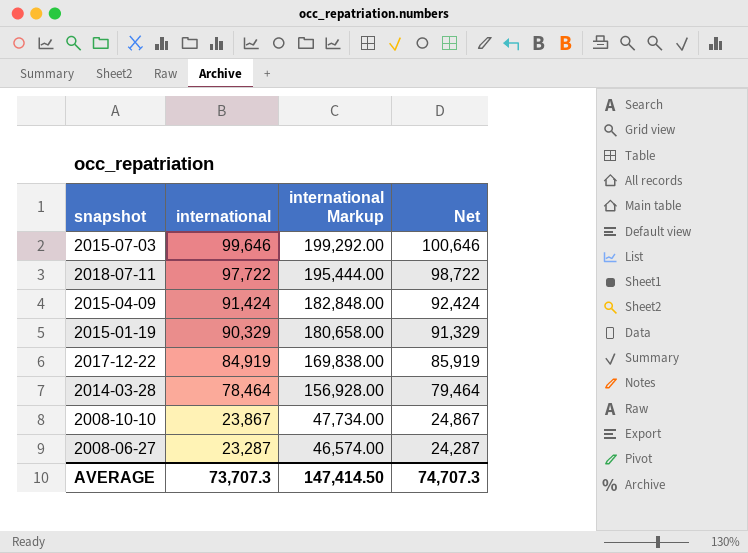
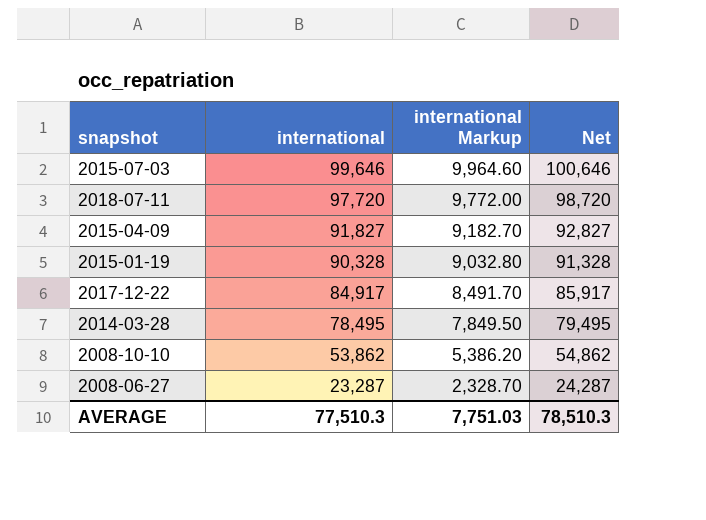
column international Markup | formula: [international] * 2 -> [international] * 0.1
2018-07-11 | international: 97,722 -> 97,720
2018-07-11 | Net: 98,722 -> 98,720
2015-04-09 | international: 91,424 -> 91,827
2015-04-09 | Net: 92,424 -> 92,827
2015-01-19 | international: 90,329 -> 90,328
2015-01-19 | Net: 91,329 -> 91,328
2017-12-22 | international: 84,919 -> 84,917
2017-12-22 | Net: 85,919 -> 85,917
2014-03-28 | international: 78,464 -> 78,495
2014-03-28 | Net: 79,464 -> 79,495
2008-10-10 | international: 23,867 -> 53,862
2008-10-10 | Net: 24,867 -> 54,862
AVERAGE | international: 73,707.3 -> 77,510.3
AVERAGE | international Markup: 147,414.50 -> 7,751.03
AVERAGE | Net: 74,707.3 -> 78,510.3

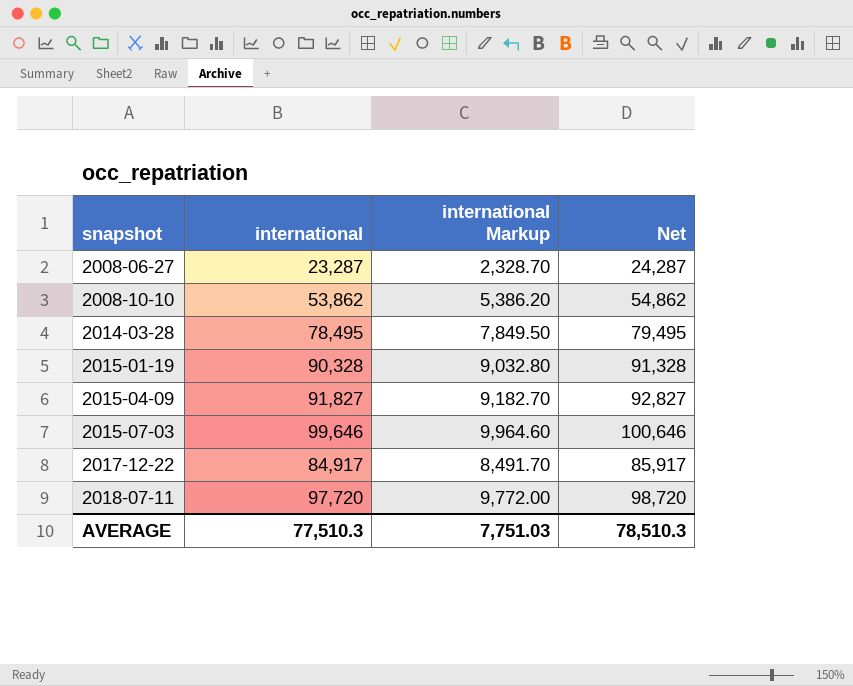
row order: international descending -> snapshot ascending

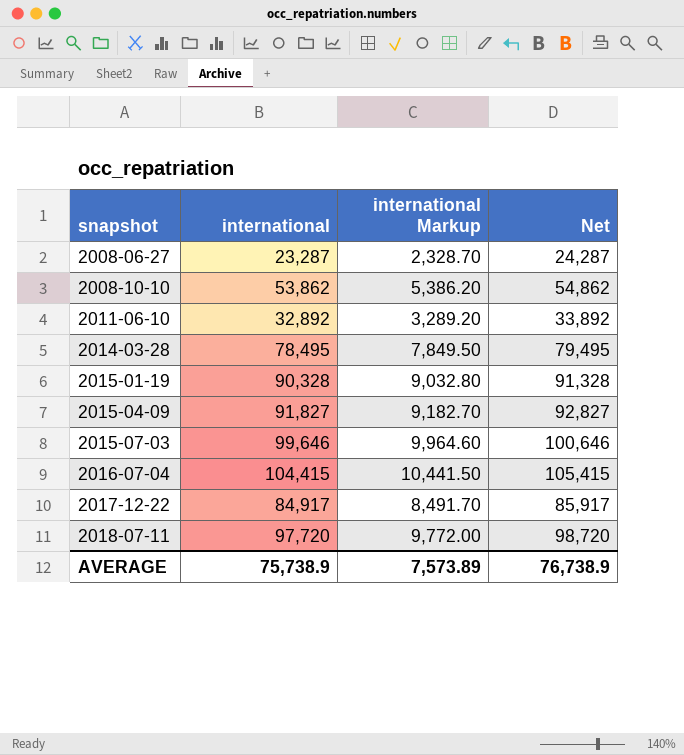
row 2011-06-10: none -> 32,892 | 3,289.20 | 33,892
row 2016-07-04: none -> 104,415 | 10,441.50 | 105,415
AVERAGE | international: 77,510.3 -> 75,738.9
AVERAGE | international Markup: 7,751.03 -> 7,573.89
AVERAGE | Net: 78,510.3 -> 76,738.9

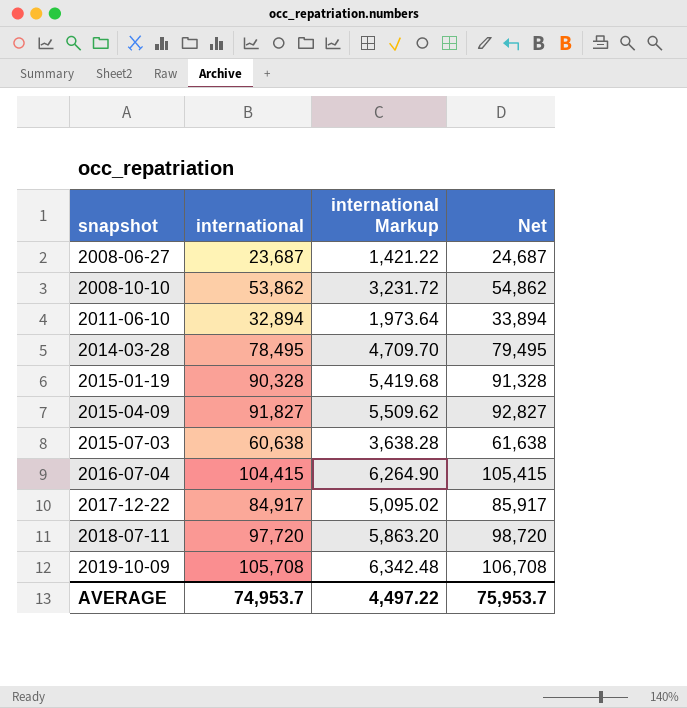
column international Markup | formula: [international] * 0.1 -> [international] * 0.06
2008-06-27 | international: 23,287 -> 23,687
2008-06-27 | Net: 24,287 -> 24,687
2011-06-10 | international: 32,892 -> 32,894
2011-06-10 | Net: 33,892 -> 33,894
2015-07-03 | international: 99,646 -> 60,638
2015-07-03 | Net: 100,646 -> 61,638
row 2019-10-09: none -> 105,708 | 6,342.48 | 106,708
AVERAGE | international: 75,738.9 -> 74,953.7
AVERAGE | international Markup: 7,573.89 -> 4,497.22
AVERAGE | Net: 76,738.9 -> 75,953.7

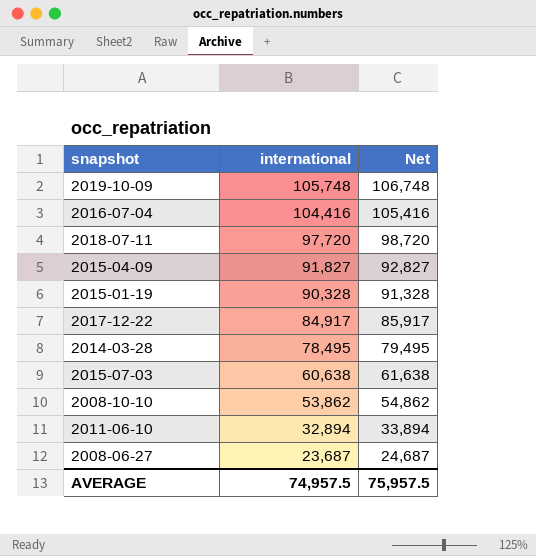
row order: snapshot ascending -> international descending
column international Markup | formula: [international] * 0.06 -> none
2019-10-09 | international: 105,708 -> 105,748
2019-10-09 | Net: 106,708 -> 106,748
2016-07-04 | international: 104,415 -> 104,416
2016-07-04 | Net: 105,415 -> 105,416
AVERAGE | international: 74,953.7 -> 74,957.5
AVERAGE | Net: 75,953.7 -> 75,957.5

